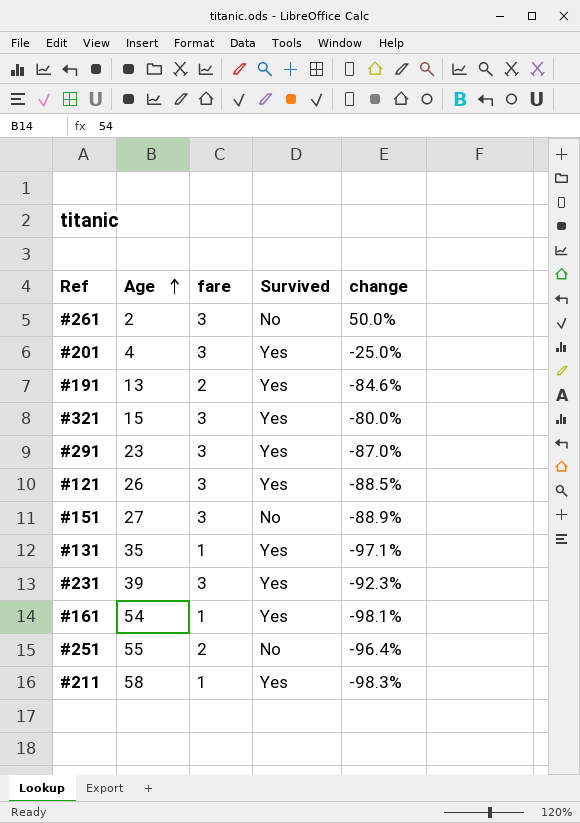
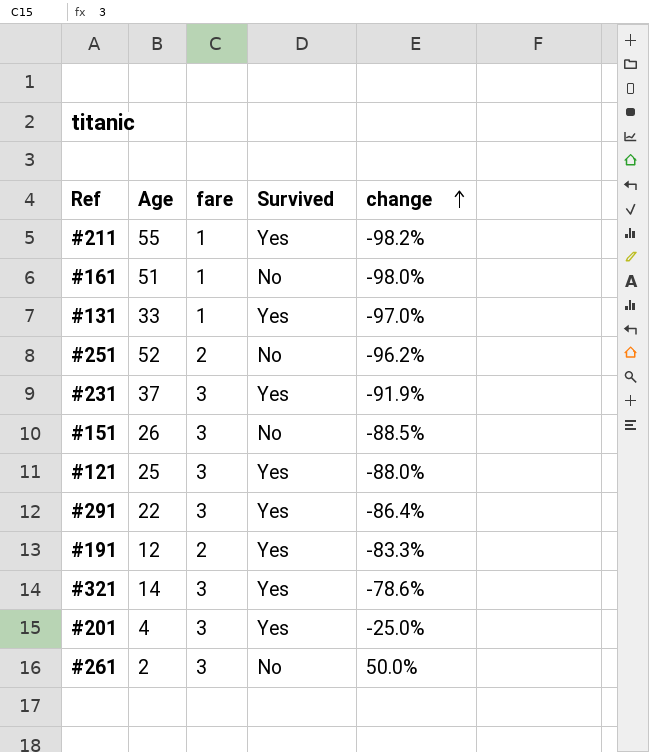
row order: Age ascending -> change ascending
#211 | Age: 58 -> 55
#211 | change: -98.3% -> -98.2%
#161 | Age: 54 -> 51
#161 | Survived: Yes -> No
#161 | change: -98.1% -> -98.0%
#131 | Age: 35 -> 33
#131 | change: -97.1% -> -97.0%
#251 | Age: 55 -> 52
#251 | change: -96.4% -> -96.2%
#231 | Age: 39 -> 37
#231 | change: -92.3% -> -91.9%
#151 | Age: 27 -> 26
#151 | change: -88.9% -> -88.5%
#121 | Age: 26 -> 25
#121 | change: -88.5% -> -88.0%
#291 | Age: 23 -> 22
#291 | change: -87.0% -> -86.4%
#191 | Age: 13 -> 12
#191 | change: -84.6% -> -83.3%
#321 | Age: 15 -> 14
#321 | change: -80.0% -> -78.6%

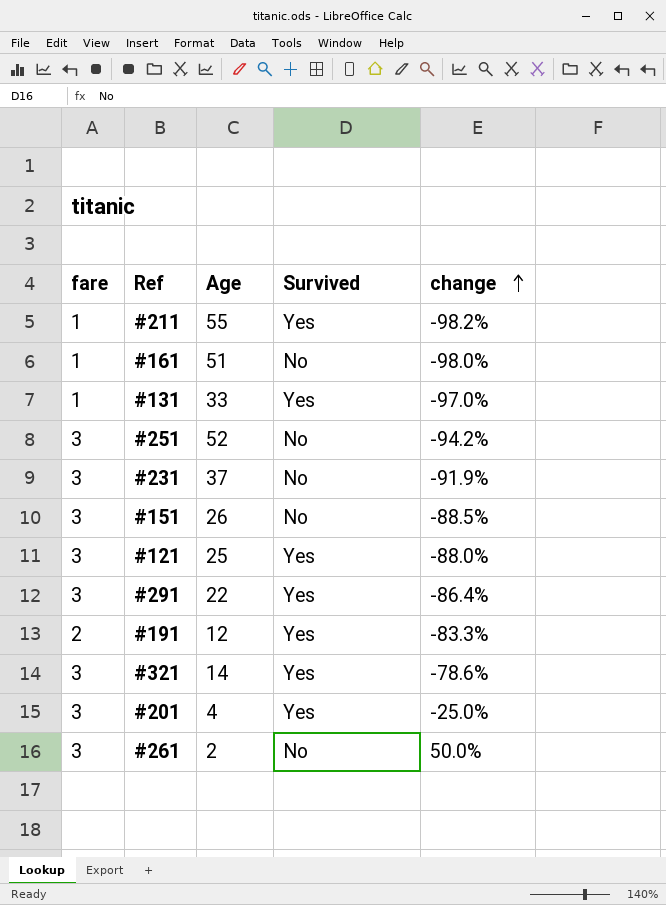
column fare | position: 3 -> 1
#251 | fare: 2 -> 3
#251 | change: -96.2% -> -94.2%
#231 | Survived: Yes -> No

